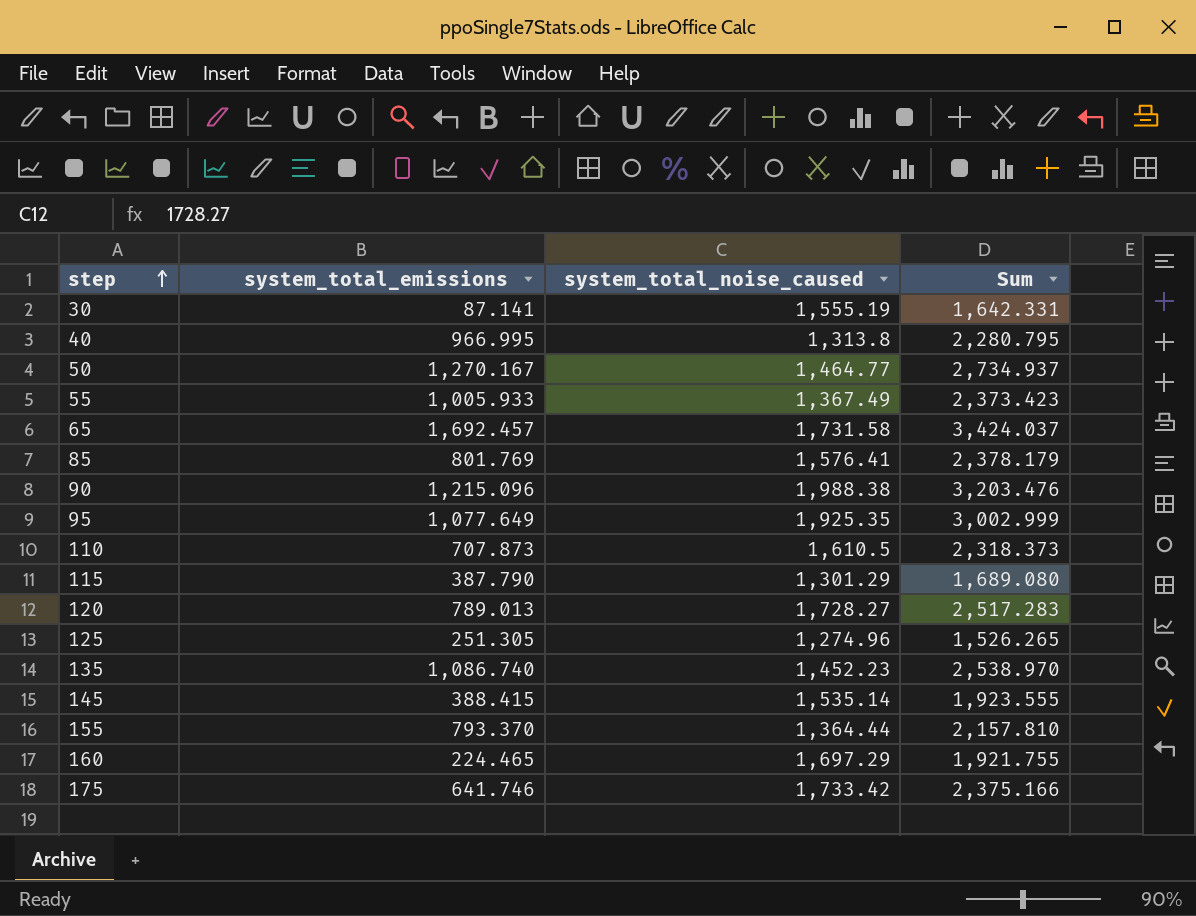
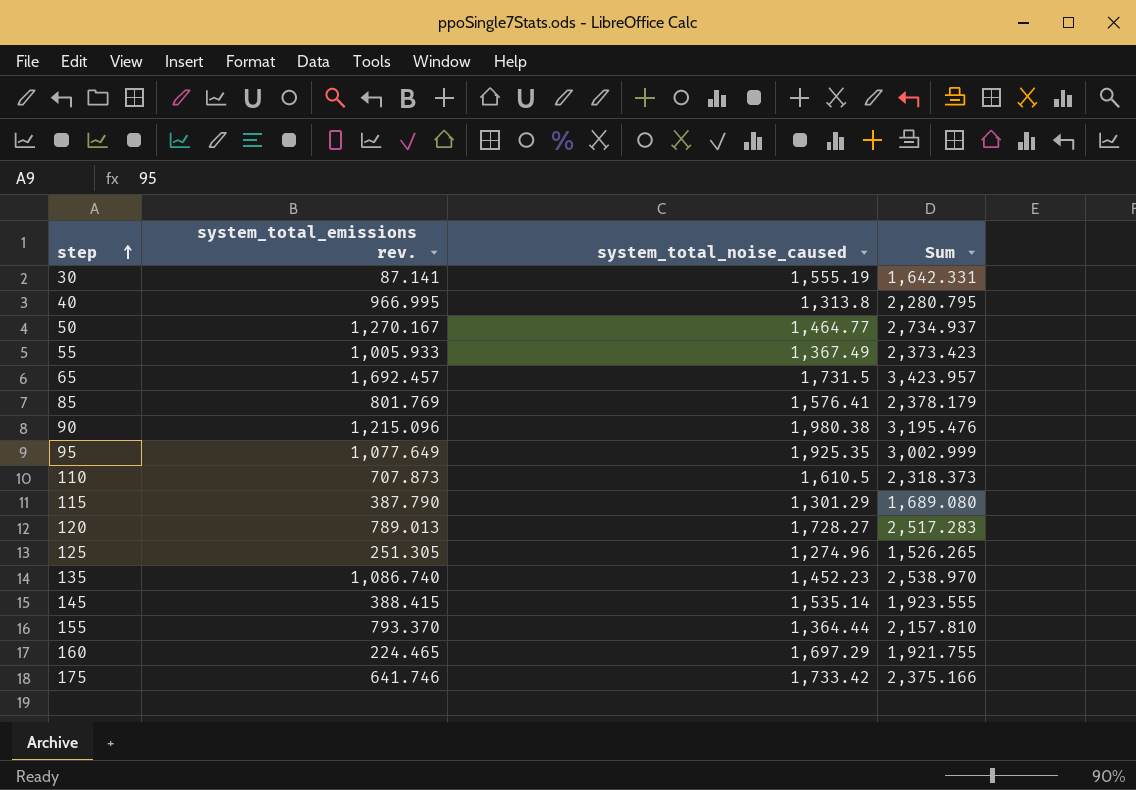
column name: system_total_emissions -> system_total_emissions rev.
65 | system_total_noise_caused: 1,731.58 -> 1,731.5
65 | Sum: 3,424.037 -> 3,423.957
90 | system_total_noise_caused: 1,988.38 -> 1,980.38
90 | Sum: 3,203.476 -> 3,195.476

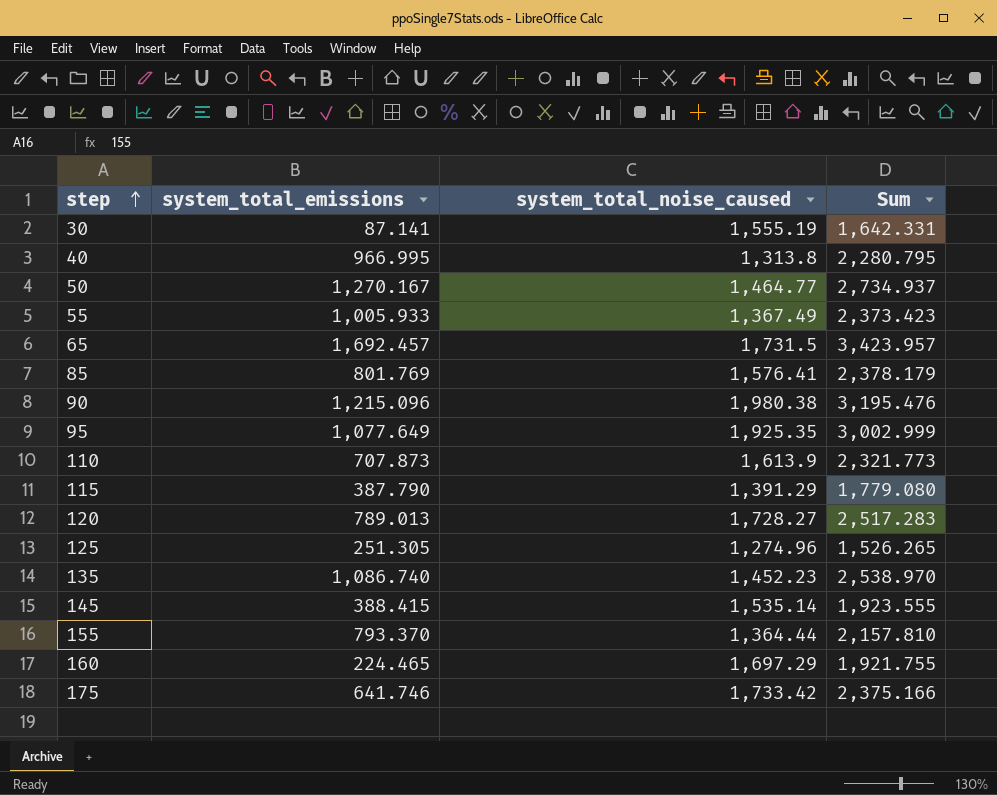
column name: system_total_emissions rev. -> system_total_emissions
110 | system_total_noise_caused: 1,610.5 -> 1,613.9
110 | Sum: 2,318.373 -> 2,321.773
115 | system_total_noise_caused: 1,301.29 -> 1,391.29
115 | Sum: 1,689.080 -> 1,779.080

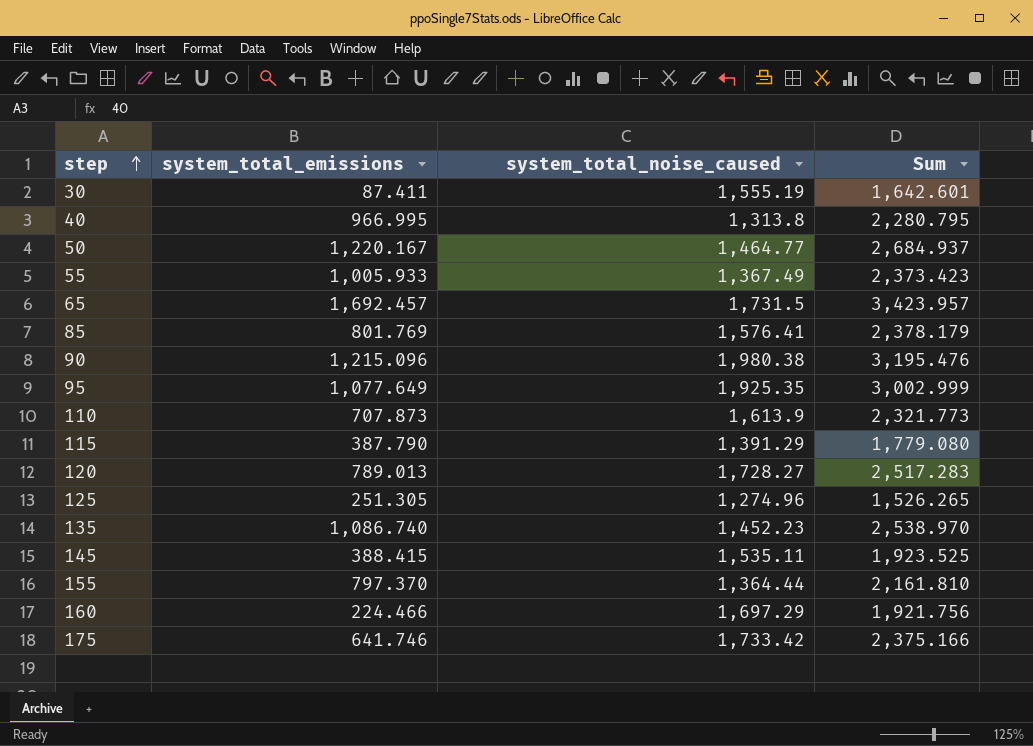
30 | system_total_emissions: 87.141 -> 87.411
30 | Sum: 1,642.331 -> 1,642.601
50 | system_total_emissions: 1,270.167 -> 1,220.167
50 | Sum: 2,734.937 -> 2,684.937
145 | system_total_noise_caused: 1,535.14 -> 1,535.11
145 | Sum: 1,923.555 -> 1,923.525
155 | system_total_emissions: 793.370 -> 797.370
155 | Sum: 2,157.810 -> 2,161.810
160 | system_total_emissions: 224.465 -> 224.466
160 | Sum: 1,921.755 -> 1,921.756

